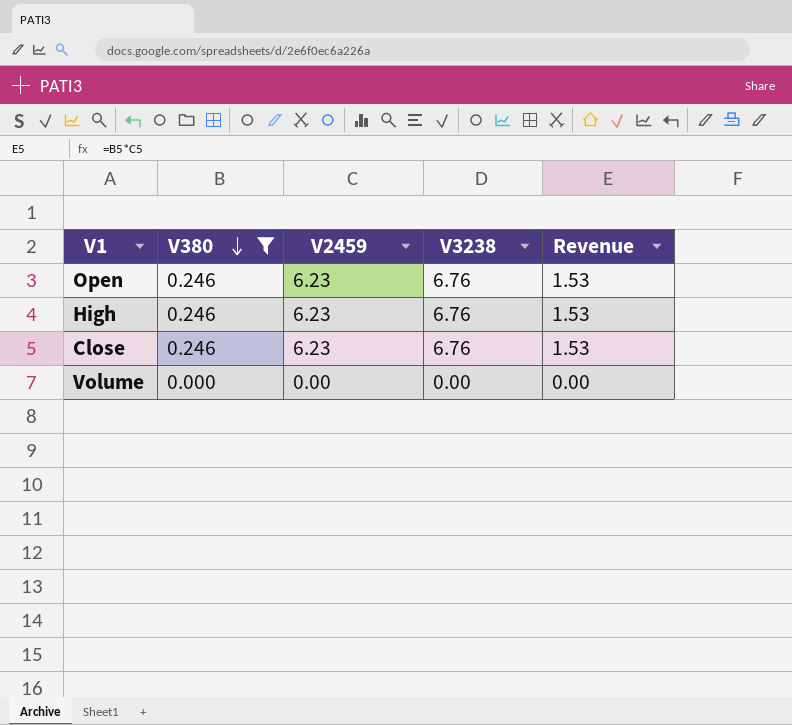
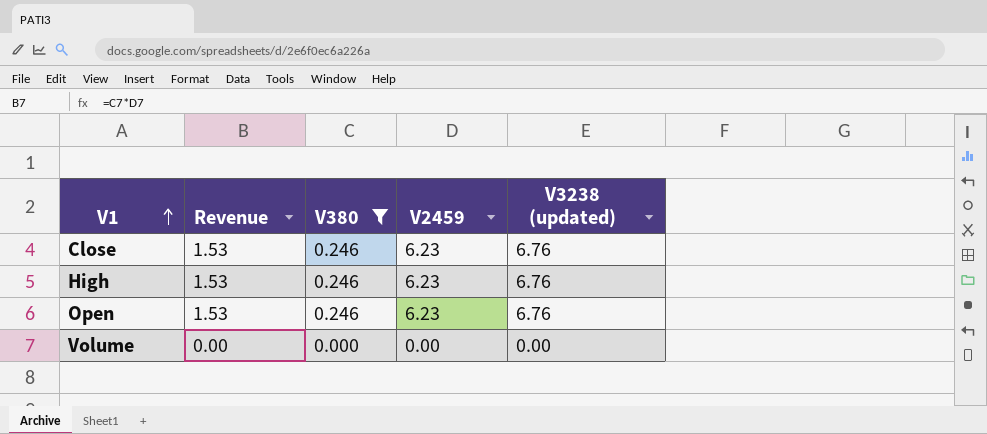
row order: V380 descending -> V1 ascending
column Revenue | position: 5 -> 2
column name: V3238 -> V3238 (updated)

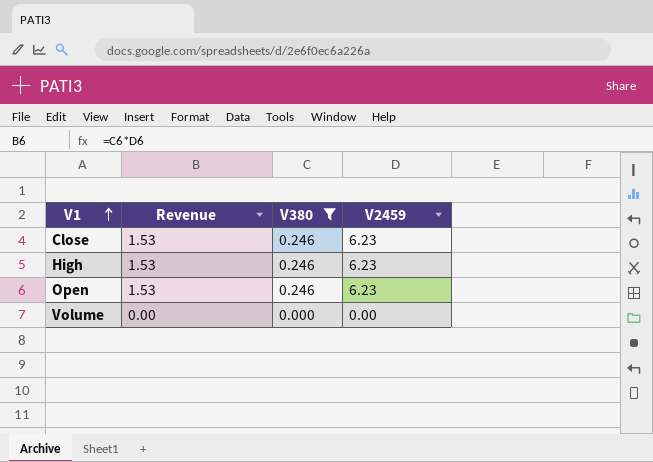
column V3238 (updated) | position: 5 -> none

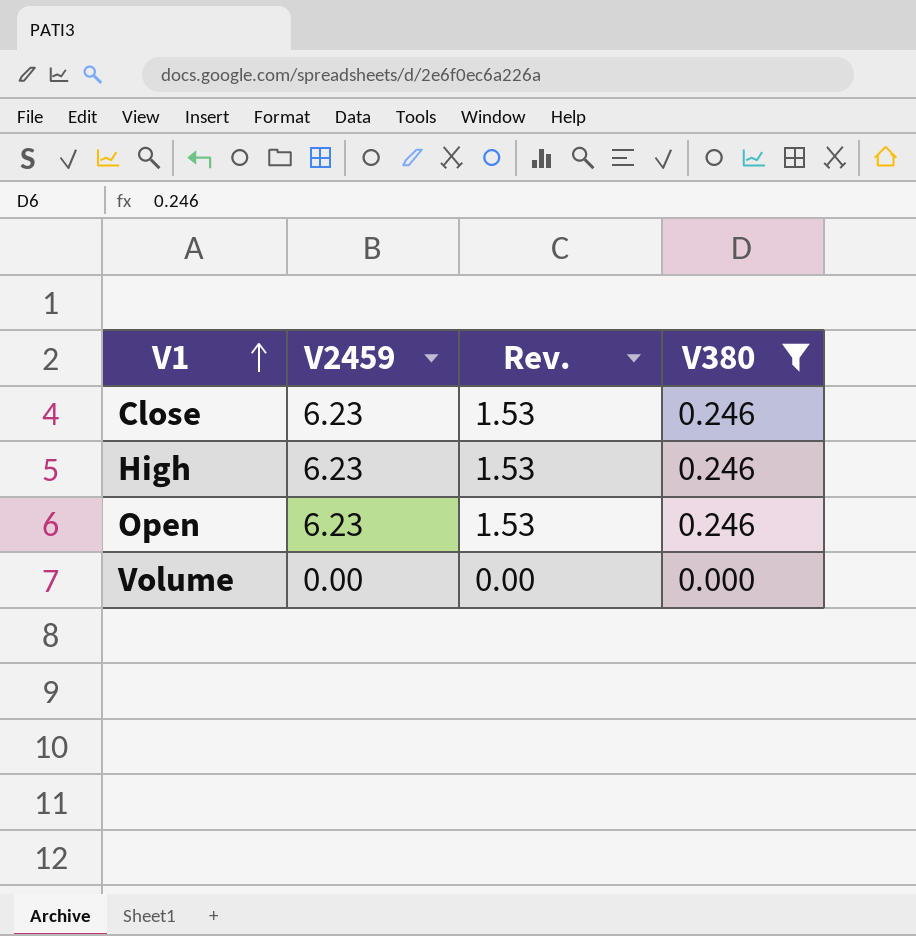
column V2459 | position: 4 -> 2
column name: Revenue -> Rev.

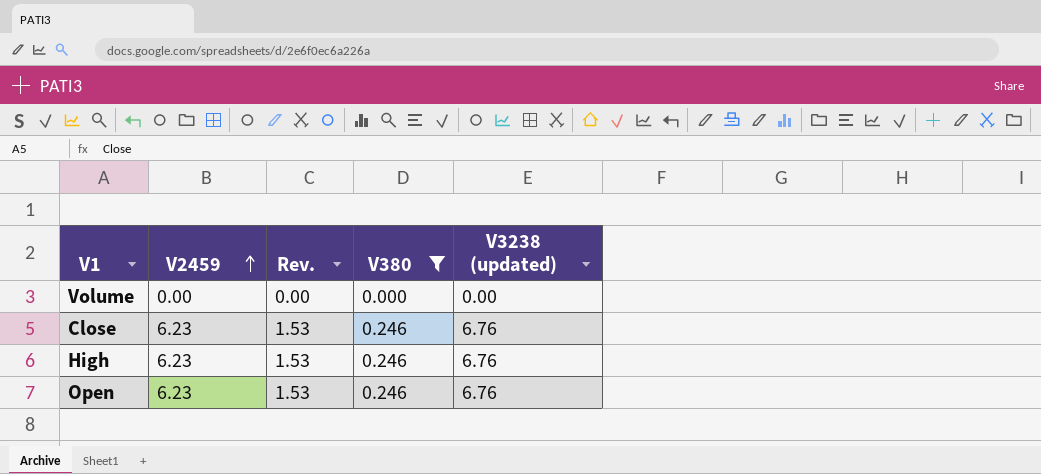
row order: V1 ascending -> V2459 ascending
column V3238 (updated) | position: none -> 5

